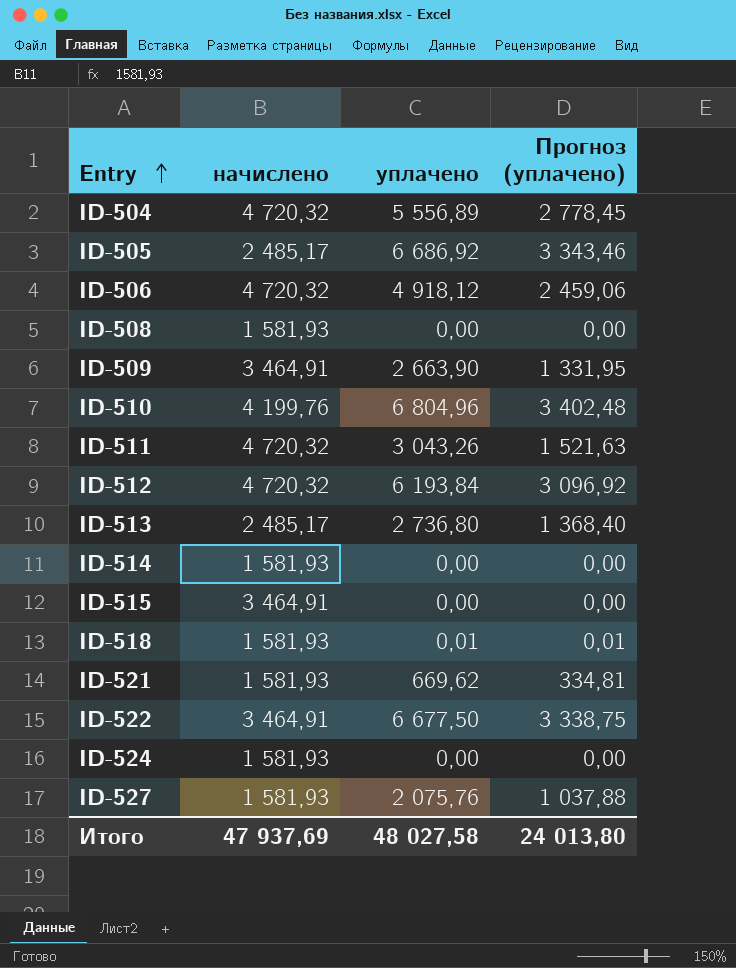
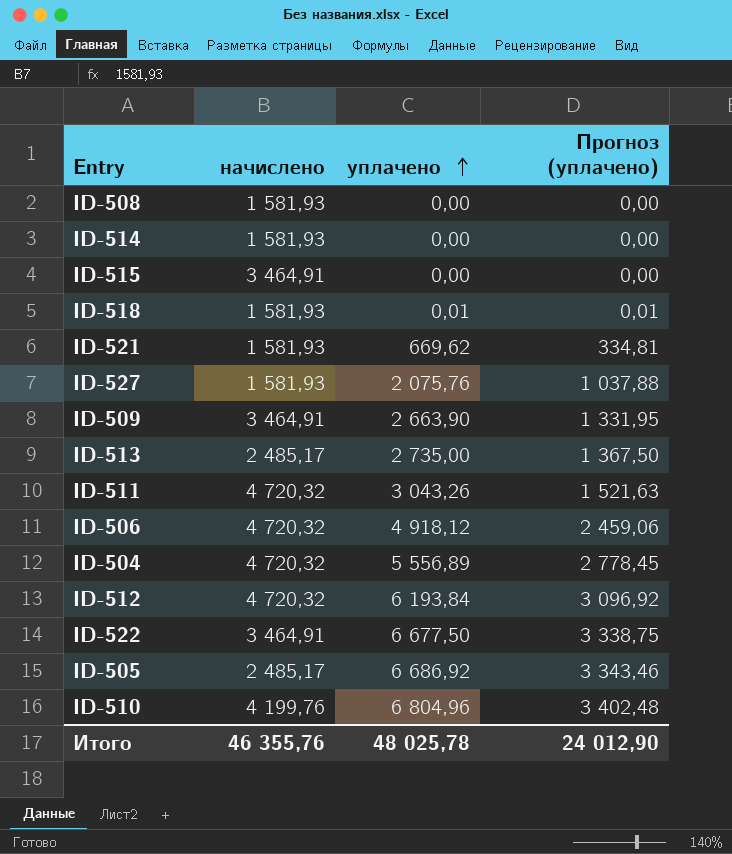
row order: Entry ascending -> уплачено ascending
row ID-524: 1 581,93 | 0,00 | 0,00 -> none
ID-513 | уплачено: 2 736,80 -> 2 735,00
ID-513 | Прогноз (уплачено): 1 368,40 -> 1 367,50
Итого | начислено: 47 937,69 -> 46 355,76
Итого | уплачено: 48 027,58 -> 48 025,78
Итого | Прогноз (уплачено): 24 013,80 -> 24 012,90

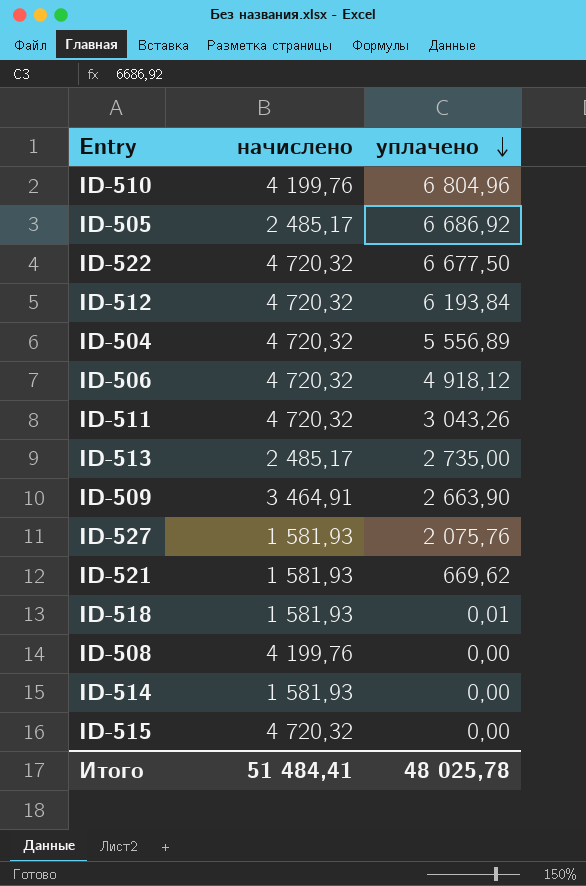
row order: уплачено ascending -> уплачено descending
column Прогноз (уплачено) | formula: [уплачено] * 0,5 -> none
ID-522 | начислено: 3 464,91 -> 4 720,32
ID-508 | начислено: 1 581,93 -> 4 199,76
ID-515 | начислено: 3 464,91 -> 4 720,32
Итого | начислено: 46 355,76 -> 51 484,41

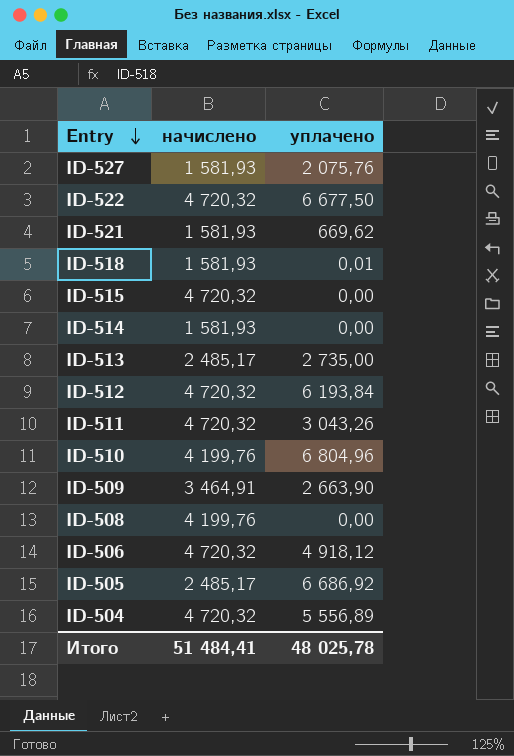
row order: уплачено descending -> Entry descending

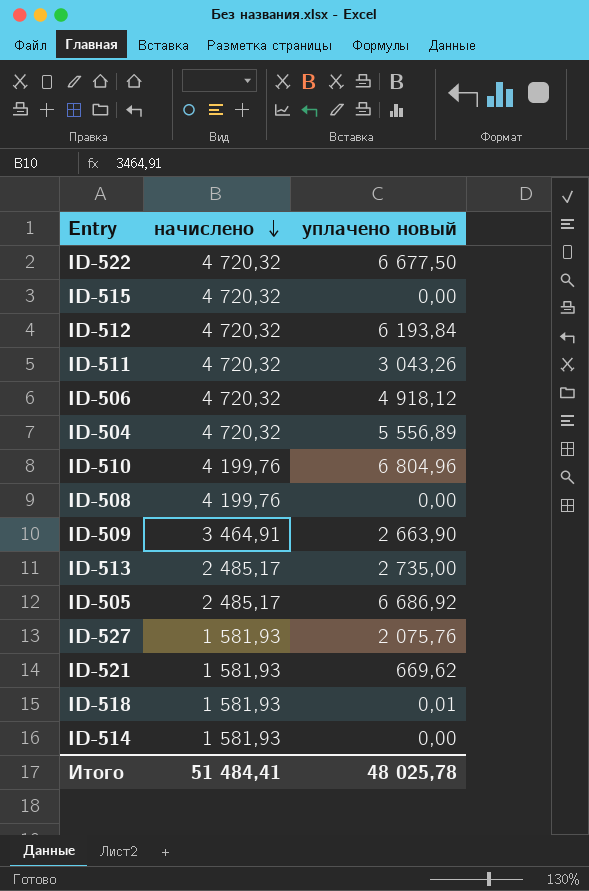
row order: Entry descending -> начислено descending
column name: уплачено -> уплачено новый

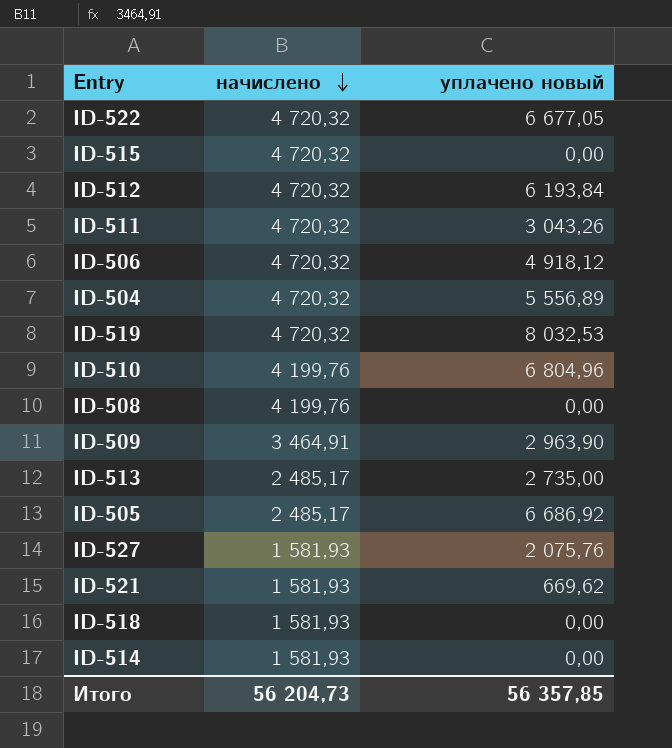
ID-522 | уплачено новый: 6 677,50 -> 6 677,05
row ID-519: none -> 4 720,32 | 8 032,53
ID-509 | уплачено новый: 2 663,90 -> 2 963,90
ID-518 | уплачено новый: 0,01 -> 0,00
Итого | начислено: 51 484,41 -> 56 204,73
Итого | уплачено новый: 48 025,78 -> 56 357,85

